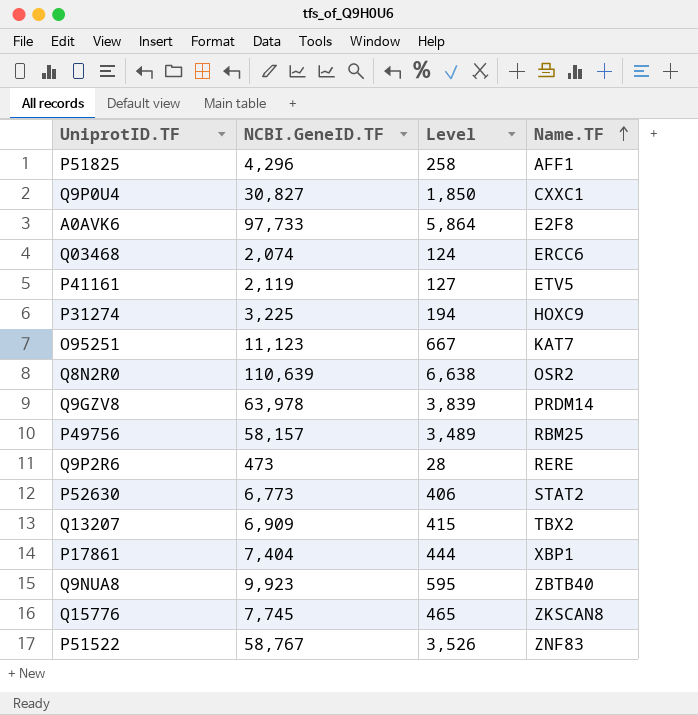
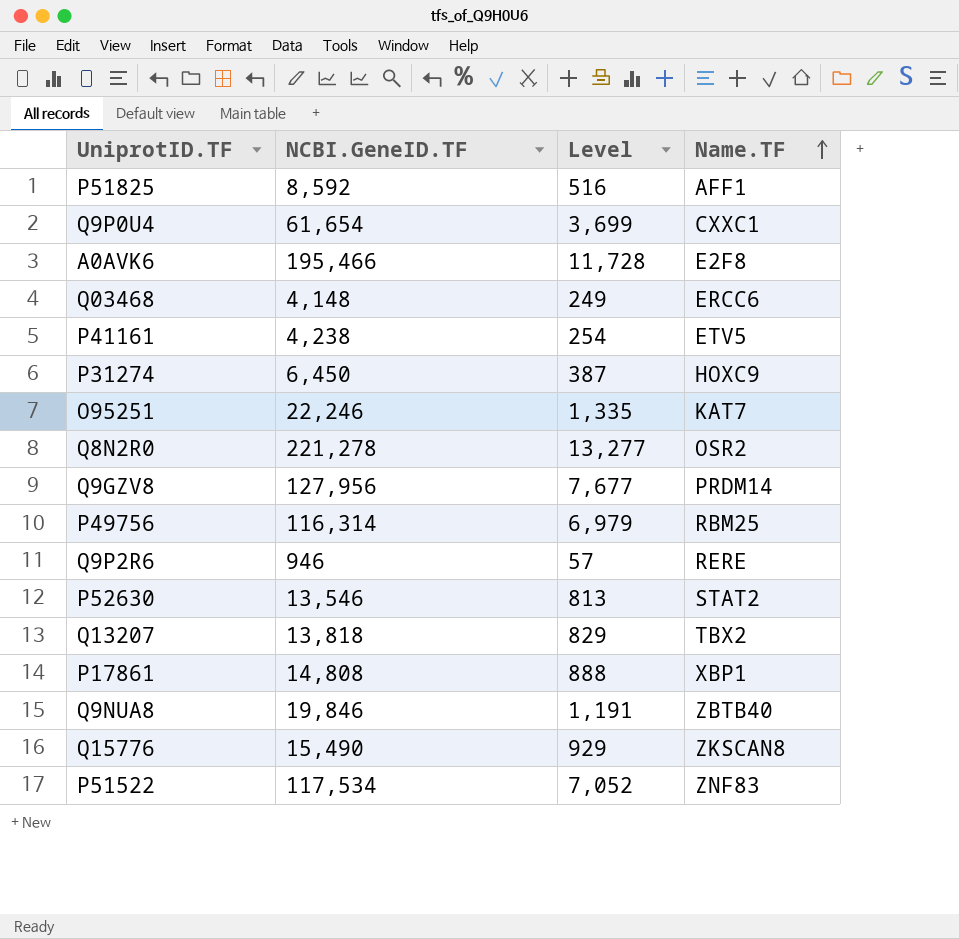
P51825 | NCBI.GeneID.TF: 4,296 -> 8,592
P51825 | Level: 258 -> 516
Q9P0U4 | NCBI.GeneID.TF: 30,827 -> 61,654
Q9P0U4 | Level: 1,850 -> 3,699
A0AVK6 | NCBI.GeneID.TF: 97,733 -> 195,466
A0AVK6 | Level: 5,864 -> 11,728
Q03468 | NCBI.GeneID.TF: 2,074 -> 4,148
Q03468 | Level: 124 -> 249
P41161 | NCBI.GeneID.TF: 2,119 -> 4,238
P41161 | Level: 127 -> 254
P31274 | NCBI.GeneID.TF: 3,225 -> 6,450
P31274 | Level: 194 -> 387
O95251 | NCBI.GeneID.TF: 11,123 -> 22,246
O95251 | Level: 667 -> 1,335
Q8N2R0 | NCBI.GeneID.TF: 110,639 -> 221,278
Q8N2R0 | Level: 6,638 -> 13,277
Q9GZV8 | NCBI.GeneID.TF: 63,978 -> 127,956
Q9GZV8 | Level: 3,839 -> 7,677
P49756 | NCBI.GeneID.TF: 58,157 -> 116,314
P49756 | Level: 3,489 -> 6,979
Q9P2R6 | NCBI.GeneID.TF: 473 -> 946
Q9P2R6 | Level: 28 -> 57
P52630 | NCBI.GeneID.TF: 6,773 -> 13,546
P52630 | Level: 406 -> 813
Q13207 | NCBI.GeneID.TF: 6,909 -> 13,818
Q13207 | Level: 415 -> 829
P17861 | NCBI.GeneID.TF: 7,404 -> 14,808
P17861 | Level: 444 -> 888
Q9NUA8 | NCBI.GeneID.TF: 9,923 -> 19,846
Q9NUA8 | Level: 595 -> 1,191
Q15776 | NCBI.GeneID.TF: 7,745 -> 15,490
Q15776 | Level: 465 -> 929
P51522 | NCBI.GeneID.TF: 58,767 -> 117,534
P51522 | Level: 3,526 -> 7,052

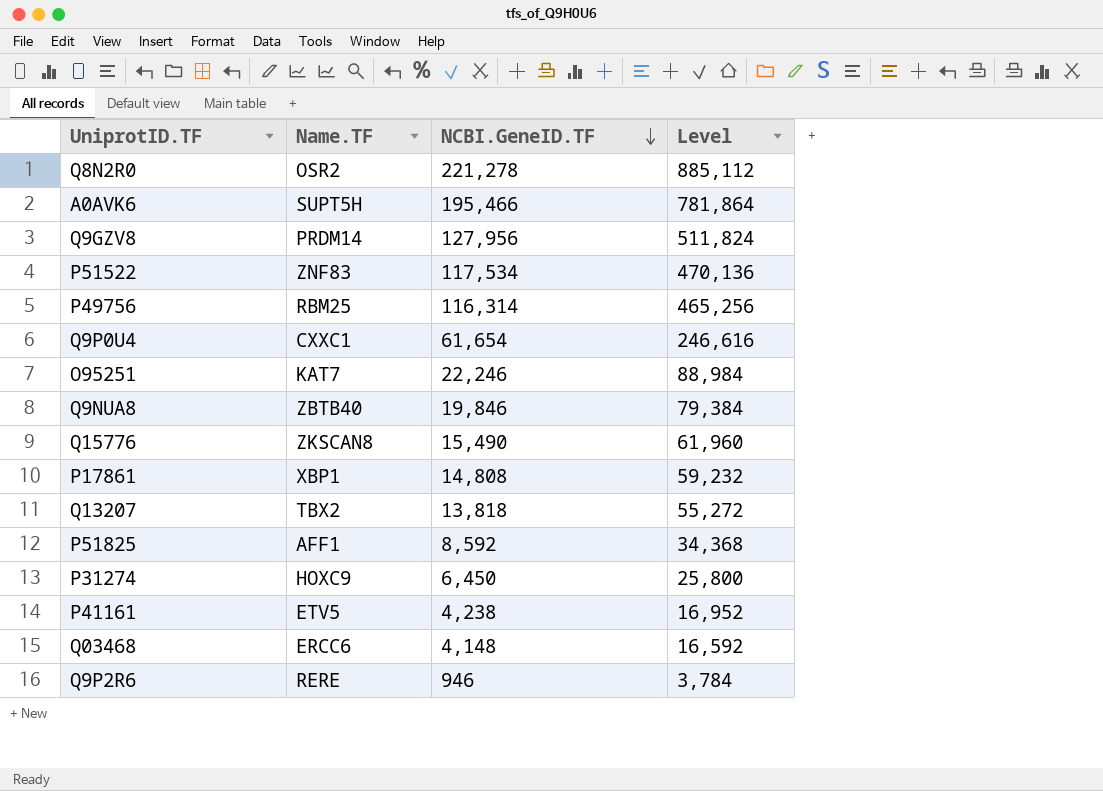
row order: Name.TF ascending -> NCBI.GeneID.TF descending
column Name.TF | position: 4 -> 2
column Level | formula: [NCBI.GeneID.TF] * 0.06 -> [NCBI.GeneID.TF] * 4
row P52630: 13,546 | 813 | STAT2 -> none
A0AVK6 | Name.TF: E2F8 -> SUPT5H

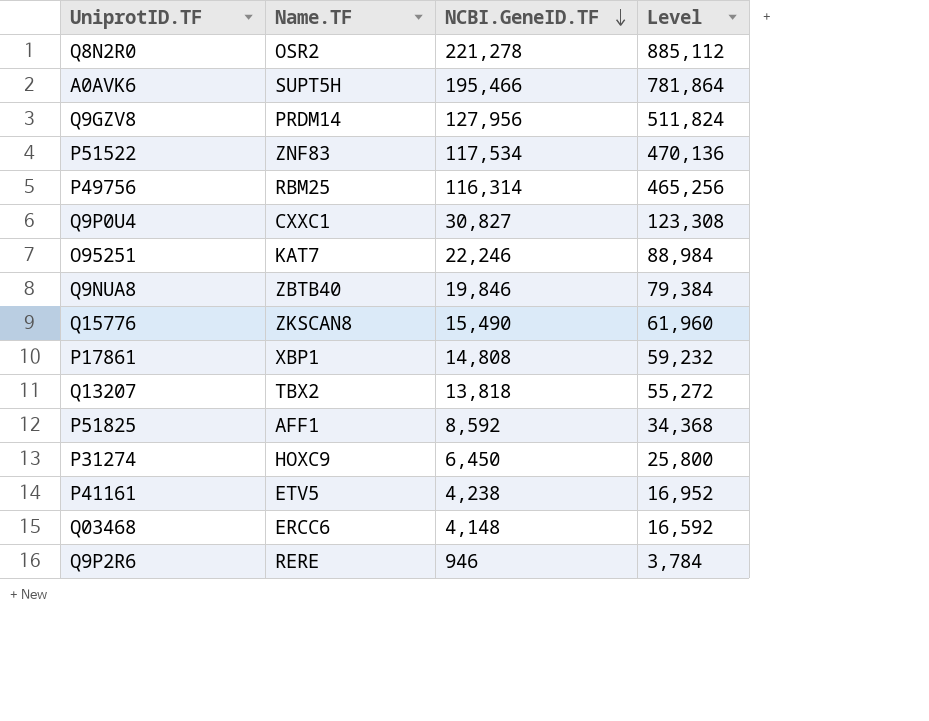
Q9P0U4 | NCBI.GeneID.TF: 61,654 -> 30,827
Q9P0U4 | Level: 246,616 -> 123,308

